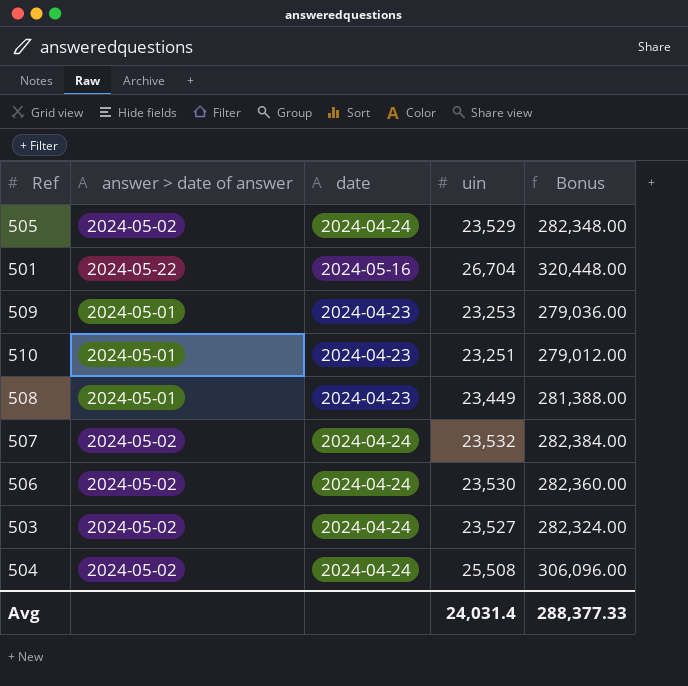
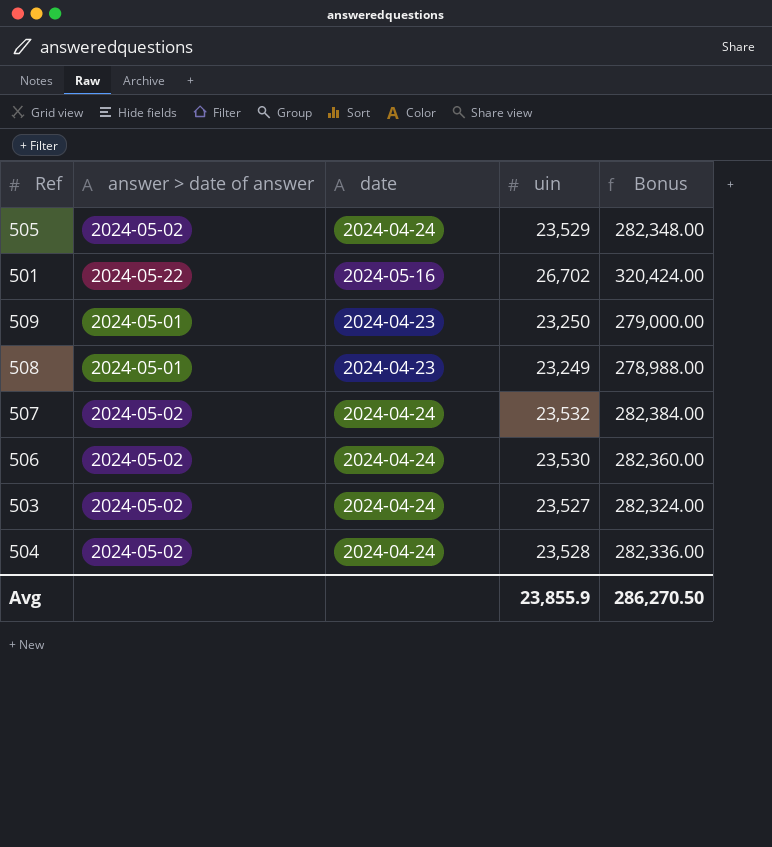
row 510: 2024-05-01 | 2024-04-23 | 23,251 | 279,012.00 -> none
501 | uin: 26,704 -> 26,702
501 | Bonus: 320,448.00 -> 320,424.00
509 | uin: 23,253 -> 23,250
509 | Bonus: 279,036.00 -> 279,000.00
508 | uin: 23,449 -> 23,249
508 | Bonus: 281,388.00 -> 278,988.00
504 | uin: 25,508 -> 23,528
504 | Bonus: 306,096.00 -> 282,336.00
Avg | uin: 24,031.4 -> 23,855.9
Avg | Bonus: 288,377.33 -> 286,270.50

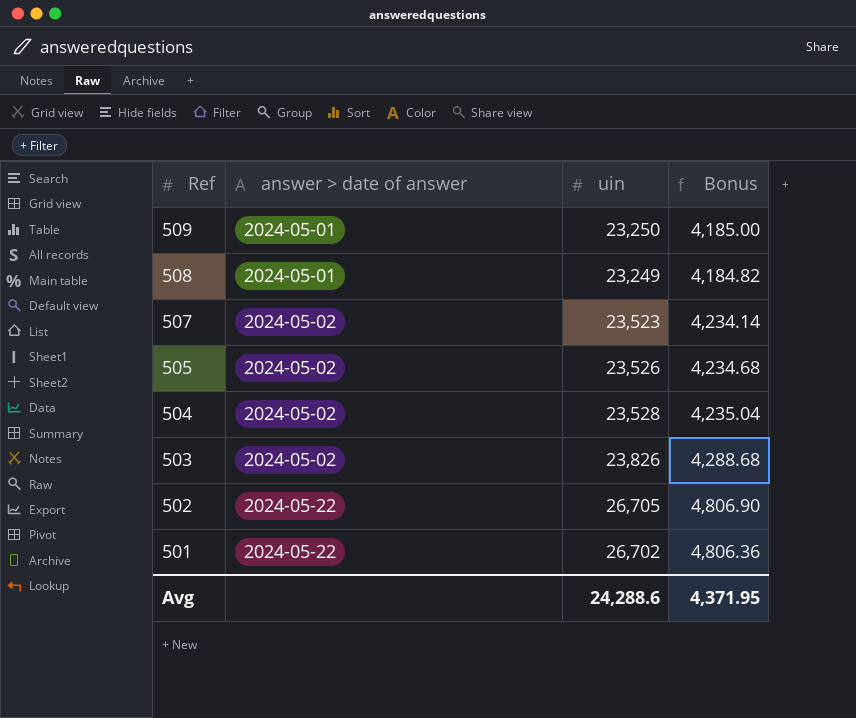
row order: none -> Ref descending
column date | position: 3 -> none
column Bonus | formula: [uin] * 12 -> [uin] * 0.18
row 506: 2024-05-02 | 2024-04-24 | 23,530 | 282,360.00 -> none
507 | uin: 23,532 -> 23,523
505 | uin: 23,529 -> 23,526
503 | uin: 23,527 -> 23,826
row 502: none -> 2024-05-22 | 26,705 | 4,806.90
Avg | uin: 23,855.9 -> 24,288.6
Avg | Bonus: 286,270.50 -> 4,371.95

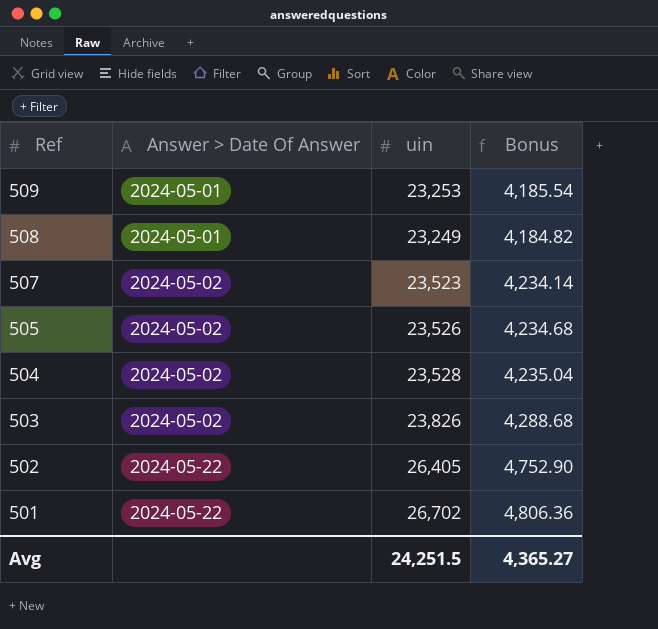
column name: answer > date of answer -> Answer > Date Of Answer
509 | uin: 23,250 -> 23,253
509 | Bonus: 4,185.00 -> 4,185.54
502 | uin: 26,705 -> 26,405
502 | Bonus: 4,806.90 -> 4,752.90
Avg | uin: 24,288.6 -> 24,251.5
Avg | Bonus: 4,371.95 -> 4,365.27

